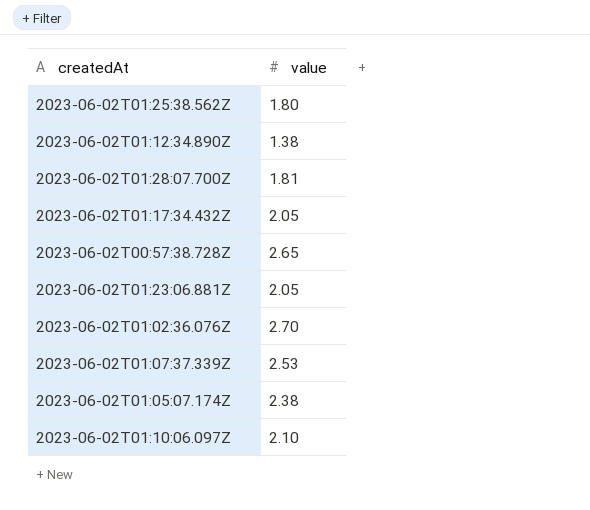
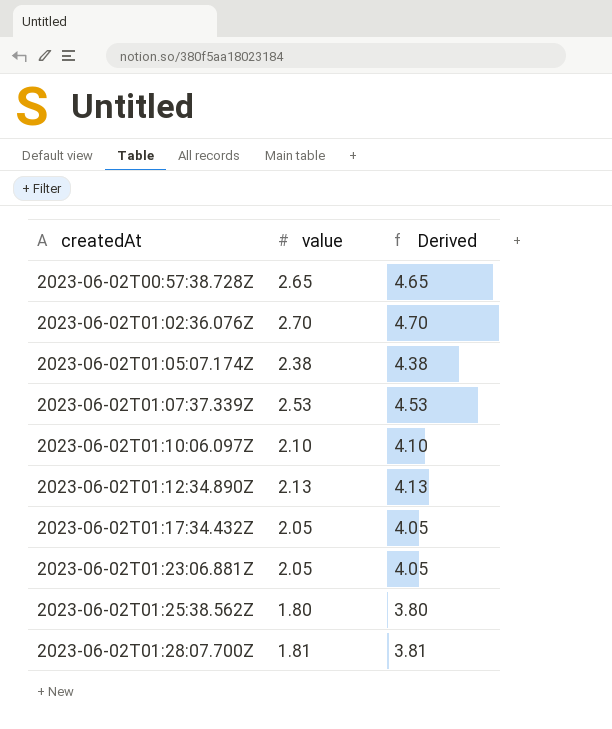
row order: none -> createdAt ascending
column Derived | formula: none -> [value] + 2
2023-06-02T01:12:34.890Z | value: 1.38 -> 2.13

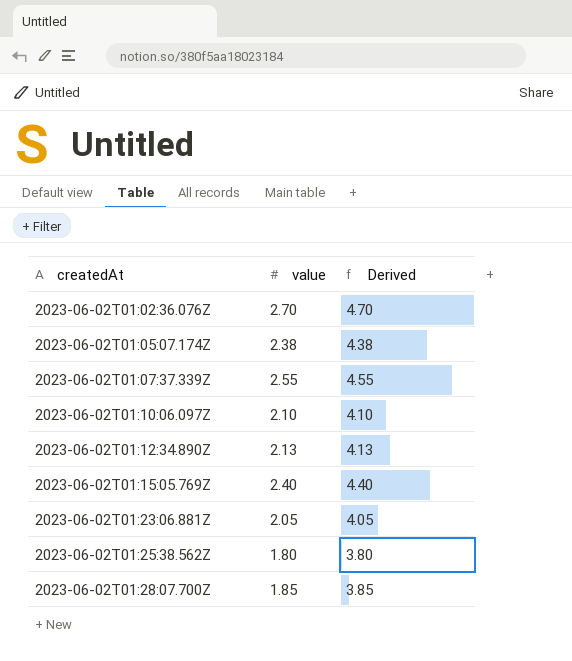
row 2023-06-02T00:57:38.728Z: 2.65 | 4.65 -> none
row 2023-06-02T01:17:34.432Z: 2.05 | 4.05 -> none
2023-06-02T01:07:37.339Z | value: 2.53 -> 2.55
2023-06-02T01:07:37.339Z | Derived: 4.53 -> 4.55
row 2023-06-02T01:15:05.769Z: none -> 2.40 | 4.40
2023-06-02T01:28:07.700Z | value: 1.81 -> 1.85
2023-06-02T01:28:07.700Z | Derived: 3.81 -> 3.85

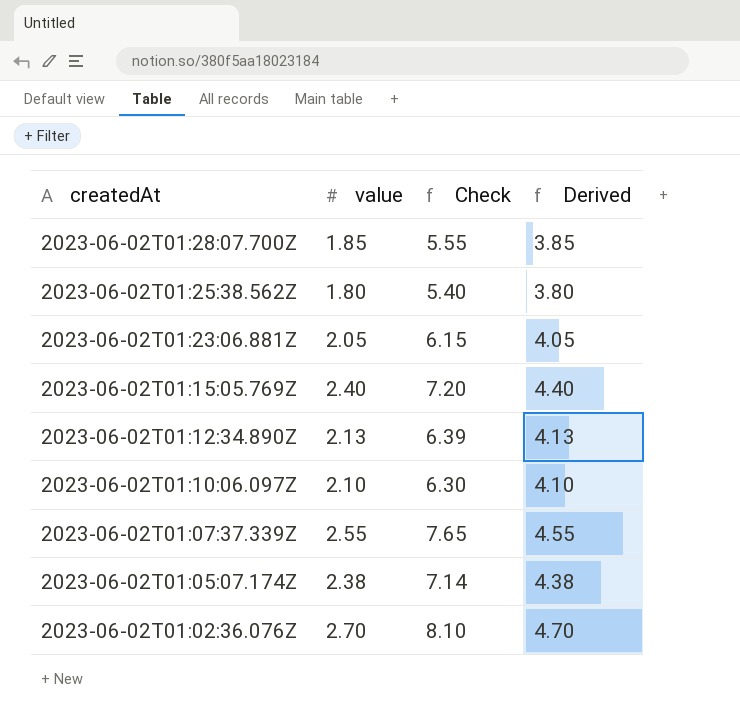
row order: createdAt ascending -> createdAt descending
column Check | formula: none -> [value] * 3

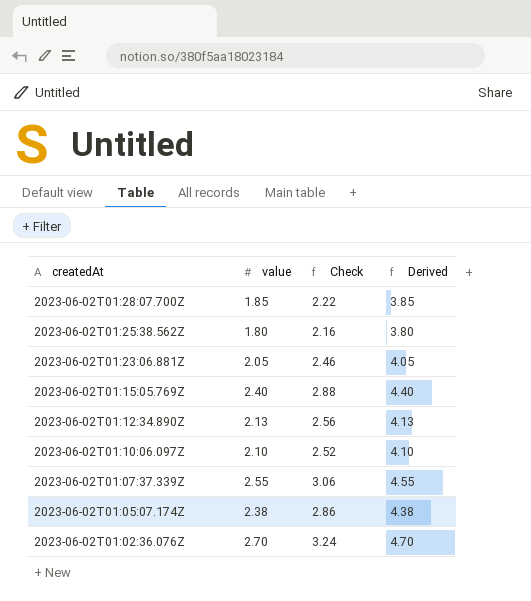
column Check | formula: [value] * 3 -> [value] * 1.2

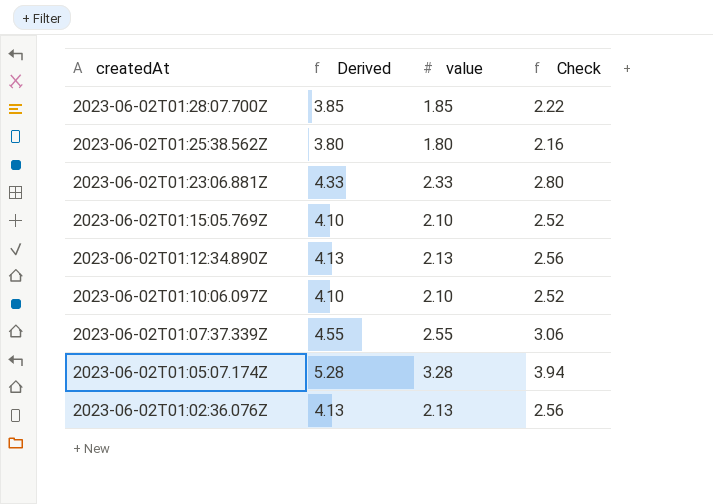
column Derived | position: 4 -> 2
2023-06-02T01:23:06.881Z | Derived: 4.05 -> 4.33
2023-06-02T01:23:06.881Z | value: 2.05 -> 2.33
2023-06-02T01:23:06.881Z | Check: 2.46 -> 2.80
2023-06-02T01:15:05.769Z | Derived: 4.40 -> 4.10
2023-06-02T01:15:05.769Z | value: 2.40 -> 2.10
2023-06-02T01:15:05.769Z | Check: 2.88 -> 2.52
2023-06-02T01:05:07.174Z | Derived: 4.38 -> 5.28
2023-06-02T01:05:07.174Z | value: 2.38 -> 3.28
2023-06-02T01:05:07.174Z | Check: 2.86 -> 3.94
2023-06-02T01:02:36.076Z | Derived: 4.70 -> 4.13
2023-06-02T01:02:36.076Z | value: 2.70 -> 2.13
2023-06-02T01:02:36.076Z | Check: 3.24 -> 2.56

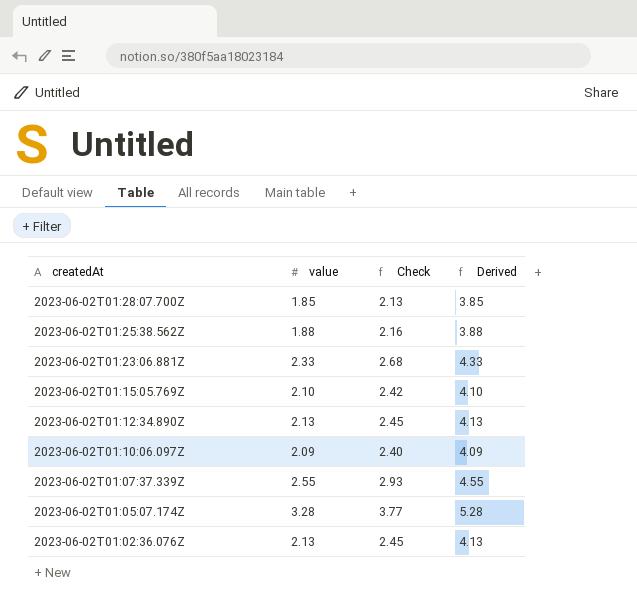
column Check | formula: [value] * 1.2 -> [value] * 1.15
column Derived | position: 2 -> 4
2023-06-02T01:25:38.562Z | value: 1.80 -> 1.88
2023-06-02T01:25:38.562Z | Derived: 3.80 -> 3.88
2023-06-02T01:10:06.097Z | value: 2.10 -> 2.09
2023-06-02T01:10:06.097Z | Derived: 4.10 -> 4.09

